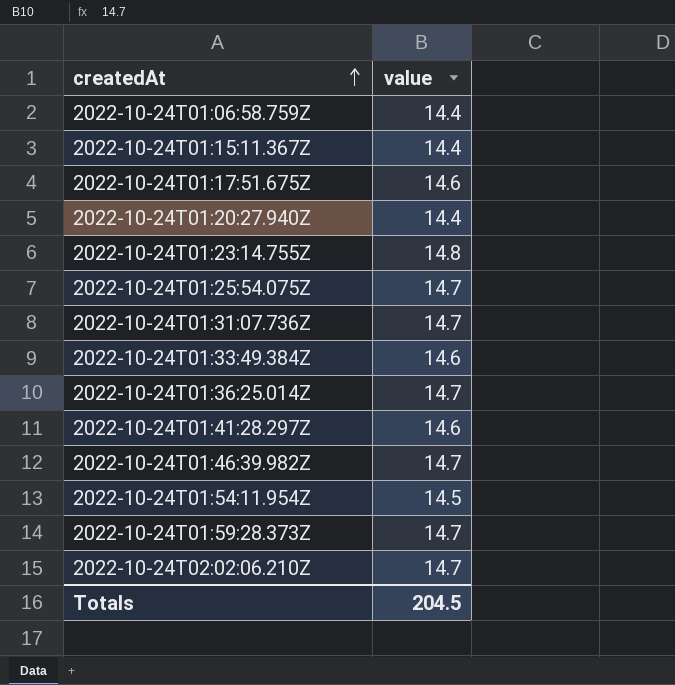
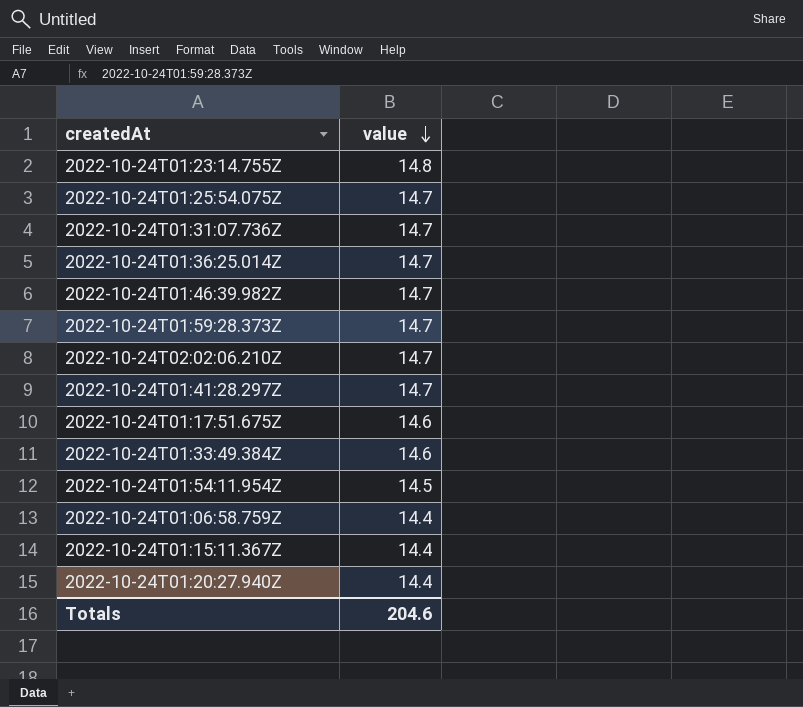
row order: createdAt ascending -> value descending
2022-10-24T01:41:28.297Z | value: 14.6 -> 14.7
Totals | value: 204.5 -> 204.6

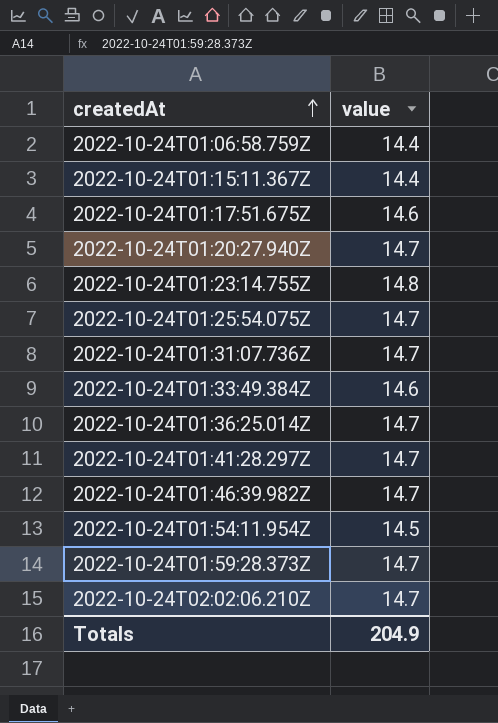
row order: value descending -> createdAt ascending
2022-10-24T01:20:27.940Z | value: 14.4 -> 14.7
Totals | value: 204.6 -> 204.9

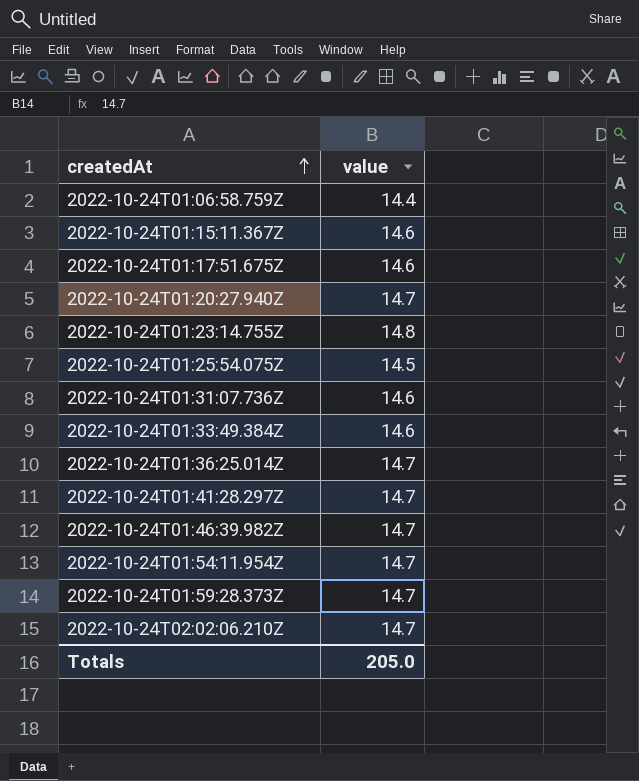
2022-10-24T01:15:11.367Z | value: 14.4 -> 14.6
2022-10-24T01:25:54.075Z | value: 14.7 -> 14.5
2022-10-24T01:31:07.736Z | value: 14.7 -> 14.6
2022-10-24T01:54:11.954Z | value: 14.5 -> 14.7
Totals | value: 204.9 -> 205.0

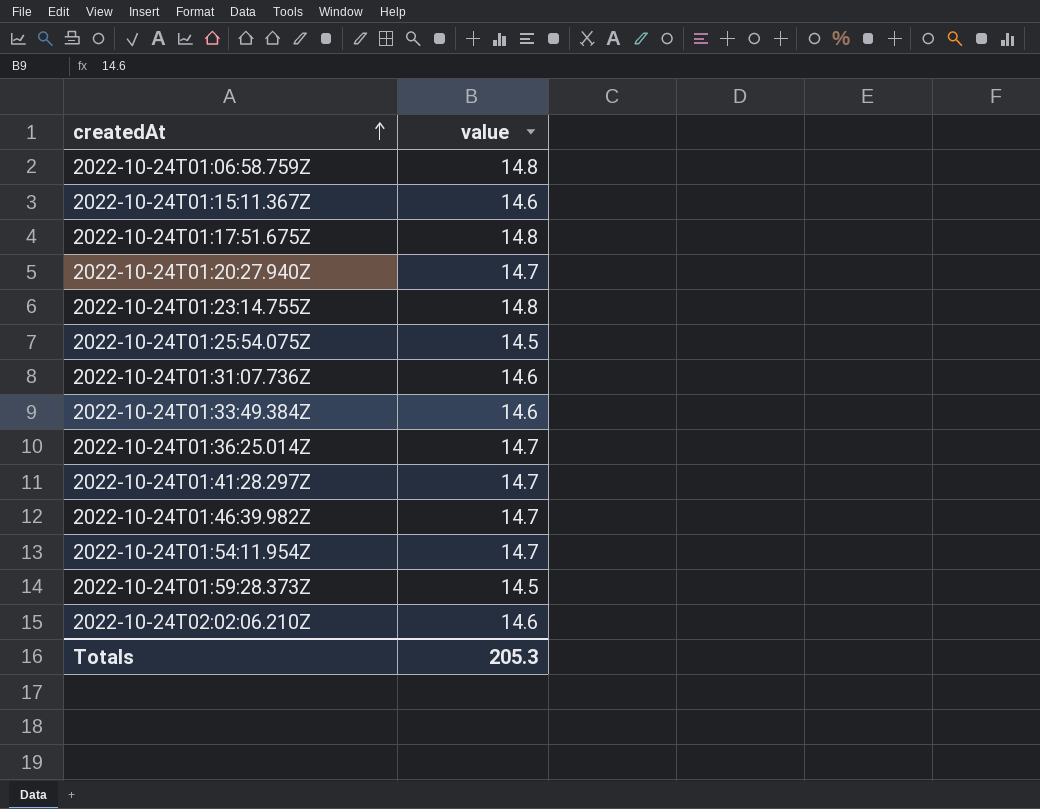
2022-10-24T01:06:58.759Z | value: 14.4 -> 14.8
2022-10-24T01:17:51.675Z | value: 14.6 -> 14.8
2022-10-24T01:59:28.373Z | value: 14.7 -> 14.5
2022-10-24T02:02:06.210Z | value: 14.7 -> 14.6
Totals | value: 205.0 -> 205.3

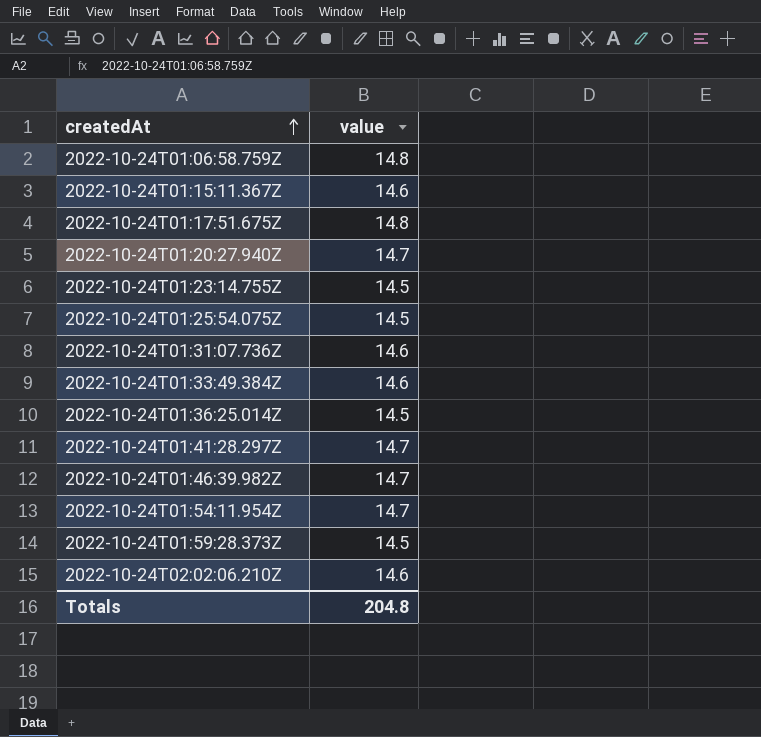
2022-10-24T01:23:14.755Z | value: 14.8 -> 14.5
2022-10-24T01:36:25.014Z | value: 14.7 -> 14.5
Totals | value: 205.3 -> 204.8

